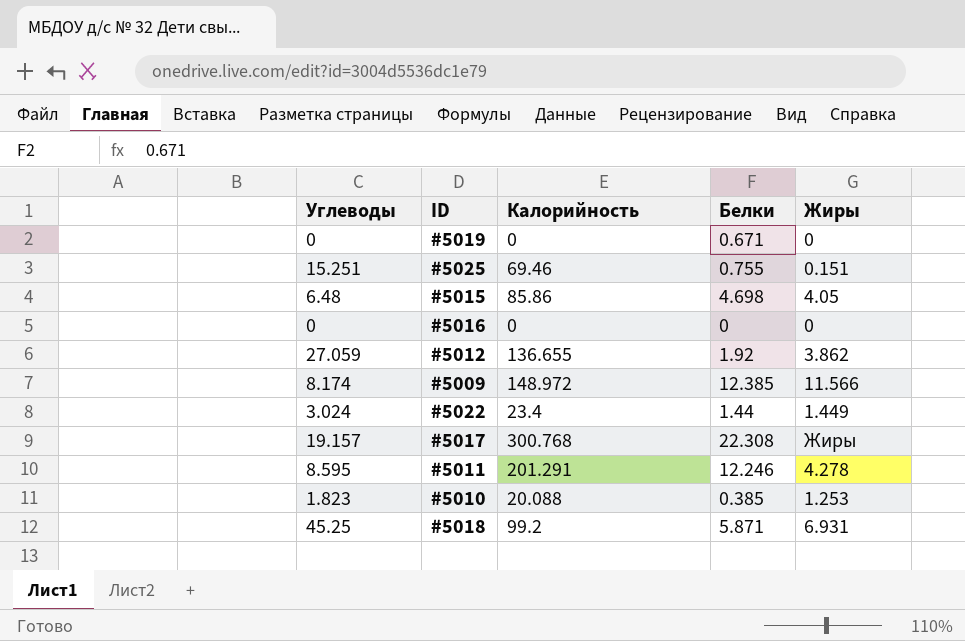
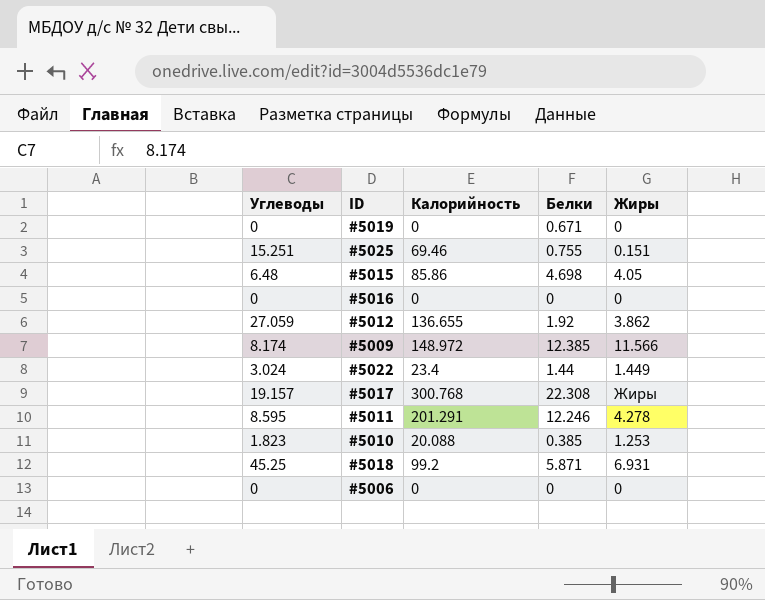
row #5006: none -> 0 | 0 | 0 | 0

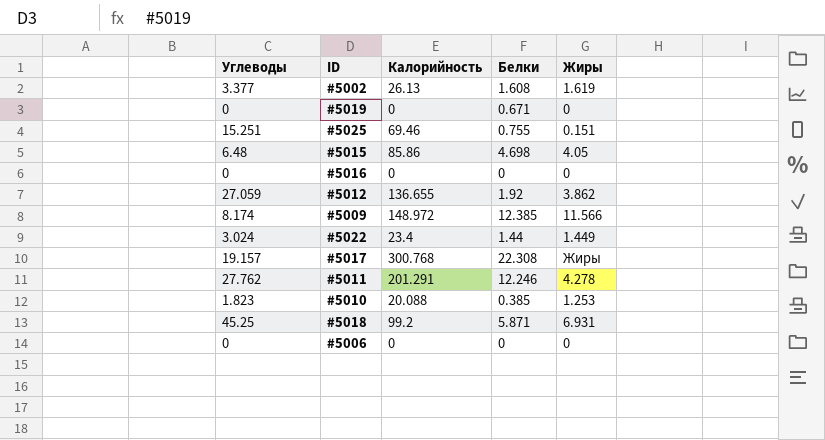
row #5002: none -> 3.377 | 26.13 | 1.608 | 1.619
#5011 | Углеводы: 8.595 -> 27.762

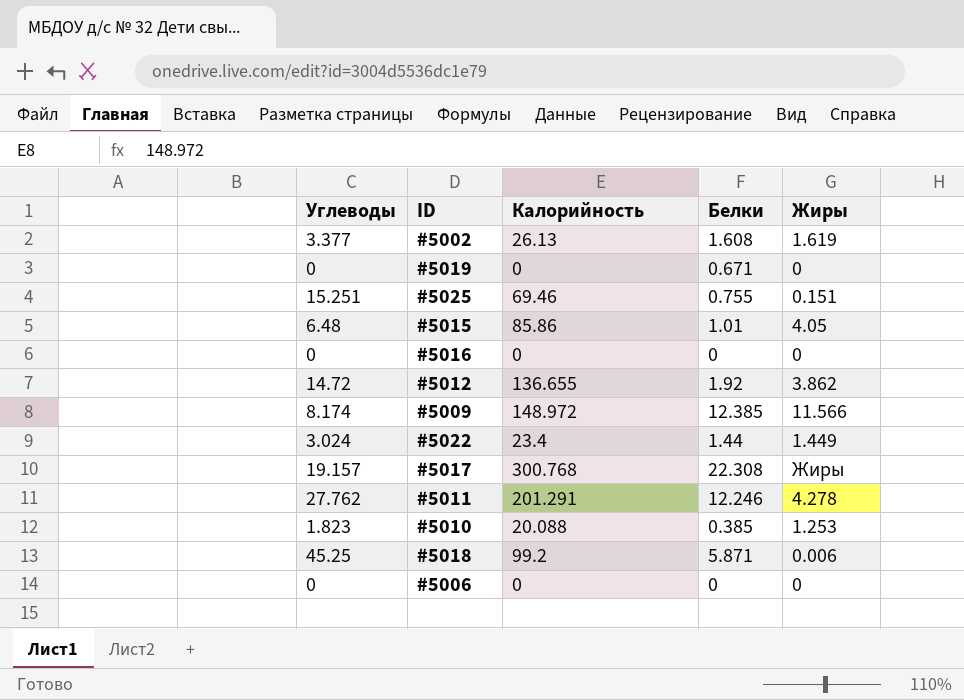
#5015 | Белки: 4.698 -> 1.01
#5012 | Углеводы: 27.059 -> 14.72
#5018 | Жиры: 6.931 -> 0.006

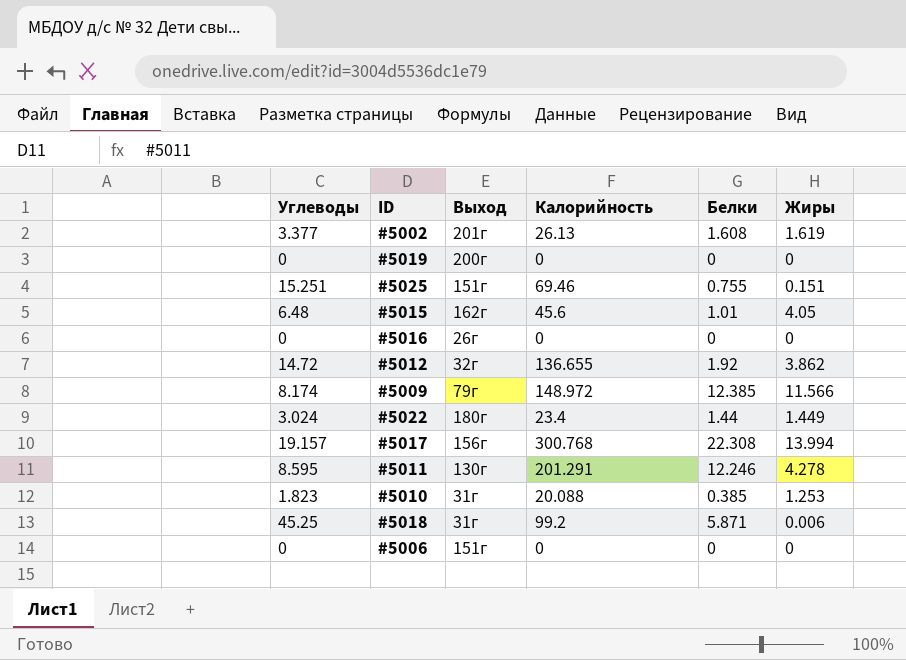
column Выход | position: none -> 3
#5019 | Белки: 0.671 -> 0
#5015 | Калорийность: 85.86 -> 45.6
#5017 | Жиры: Жиры -> 13.994
#5011 | Углеводы: 27.762 -> 8.595

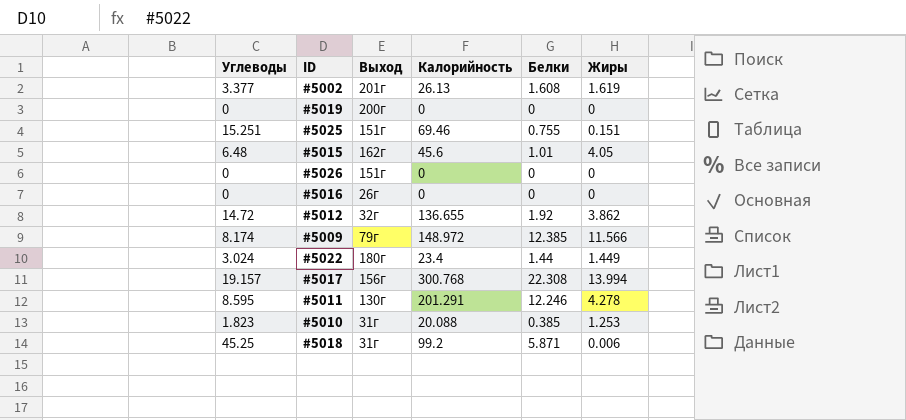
row #5006: 0 | 151г | 0 | 0 | 0 -> none
row #5026: none -> 0 | 151г | 0 | 0 | 0

